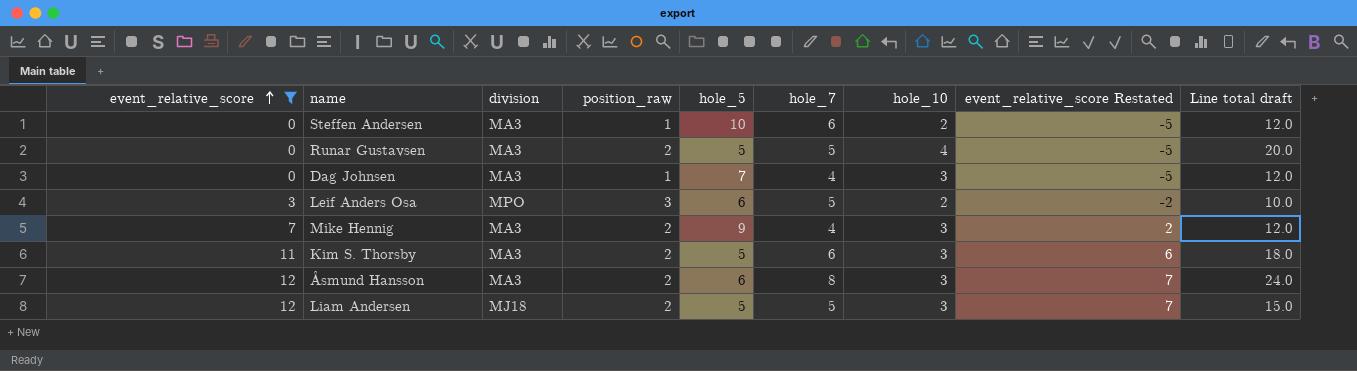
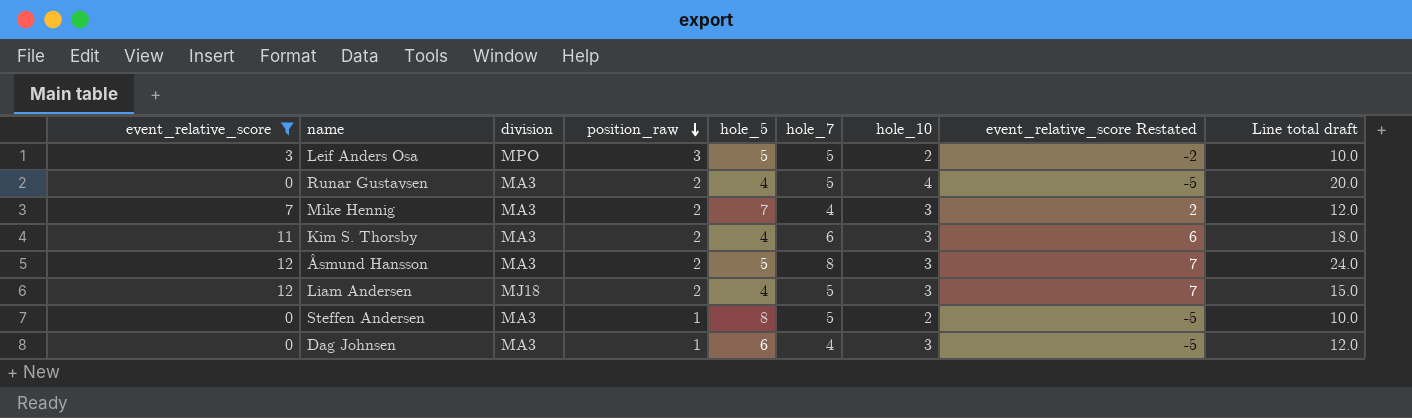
row order: event_relative_score ascending -> position_raw descending
Leif Anders Osa | hole_5: 6 -> 5
Runar Gustavsen | hole_5: 5 -> 4
Mike Hennig | hole_5: 9 -> 7
Kim S. Thorsby | hole_5: 5 -> 4
Åsmund Hansson | hole_5: 6 -> 5
Liam Andersen | hole_5: 5 -> 4
Steffen Andersen | hole_5: 10 -> 8
Steffen Andersen | hole_7: 6 -> 5
Steffen Andersen | Line total draft: 12.0 -> 10.0
Dag Johnsen | hole_5: 7 -> 6

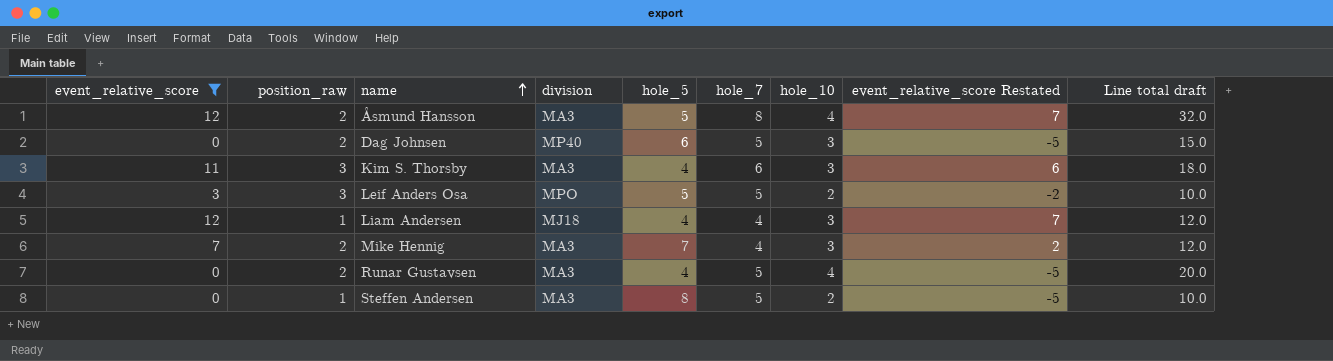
row order: position_raw descending -> name ascending
column position_raw | position: 4 -> 2
Åsmund Hansson | hole_10: 3 -> 4
Åsmund Hansson | Line total draft: 24.0 -> 32.0
Dag Johnsen | position_raw: 1 -> 2
Dag Johnsen | division: MA3 -> MP40
Dag Johnsen | hole_7: 4 -> 5
Dag Johnsen | Line total draft: 12.0 -> 15.0
Kim S. Thorsby | position_raw: 2 -> 3
Liam Andersen | position_raw: 2 -> 1
Liam Andersen | hole_7: 5 -> 4
Liam Andersen | Line total draft: 15.0 -> 12.0

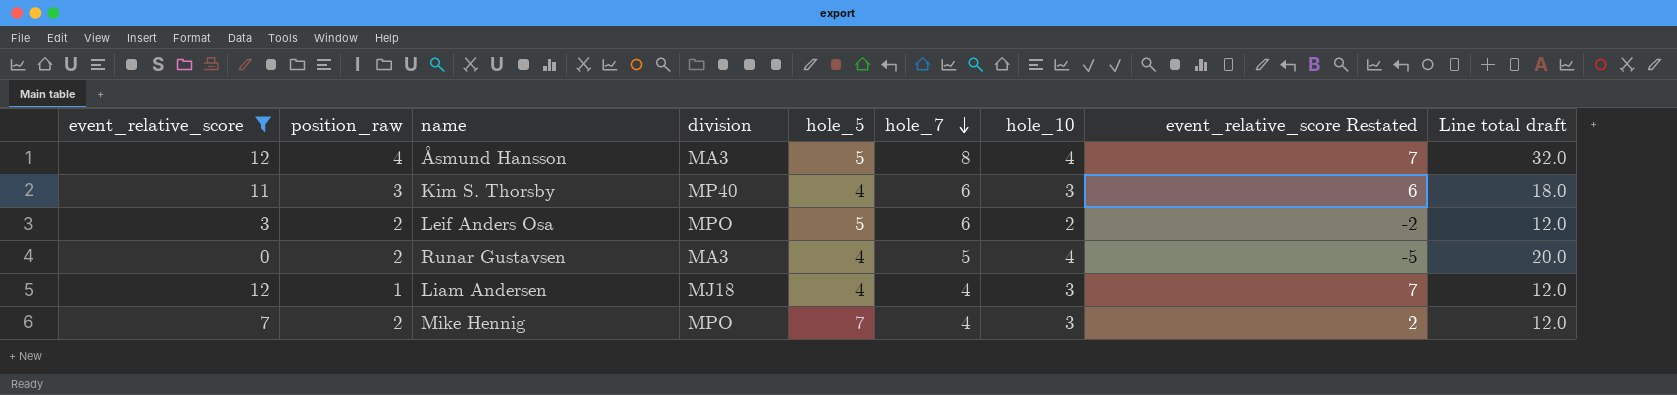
row order: name ascending -> hole_7 descending
row Dag Johnsen: 0 | 2 | MP40 | 6 | 5 | 3 | -5 | 15.0 -> none
row Steffen Andersen: 0 | 1 | MA3 | 8 | 5 | 2 | -5 | 10.0 -> none
Åsmund Hansson | position_raw: 2 -> 4
Kim S. Thorsby | division: MA3 -> MP40
Leif Anders Osa | position_raw: 3 -> 2
Leif Anders Osa | hole_7: 5 -> 6
Leif Anders Osa | Line total draft: 10.0 -> 12.0
Mike Hennig | division: MA3 -> MPO

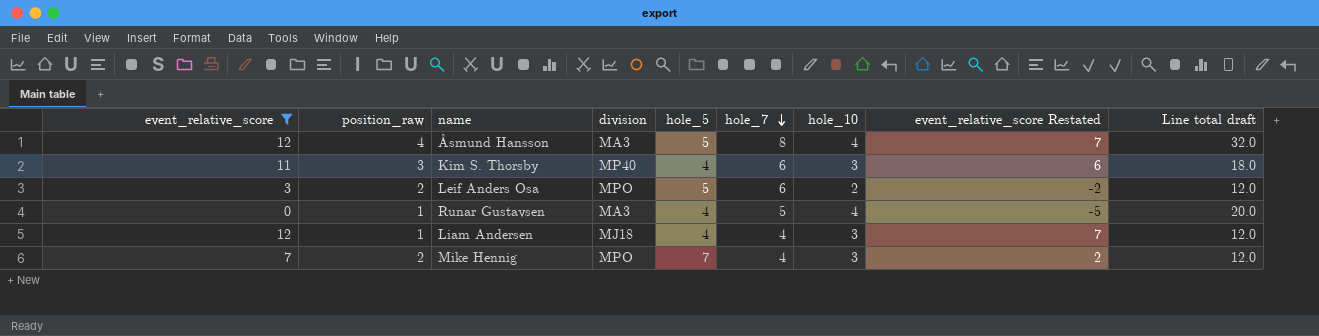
Runar Gustavsen | position_raw: 2 -> 1

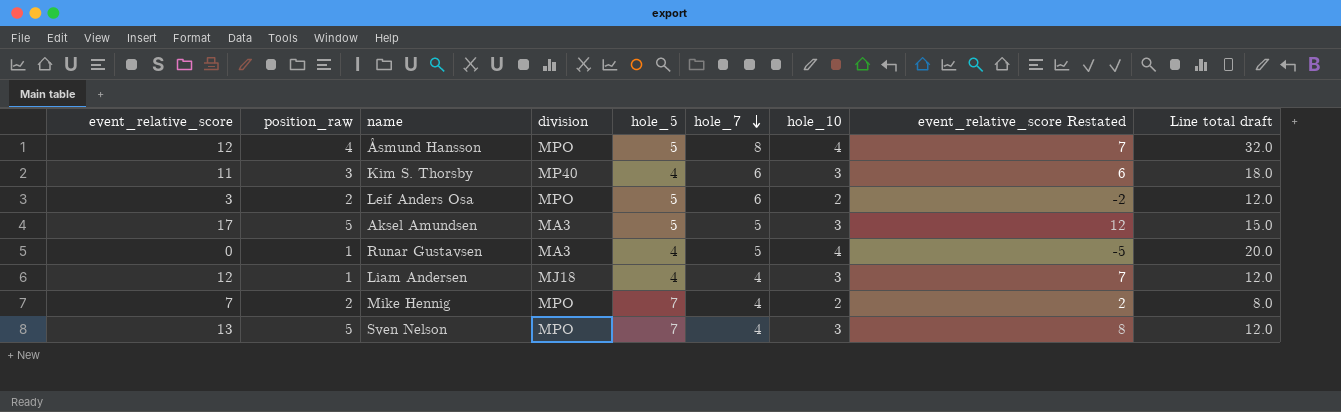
filter: event_relative_score <= 12 -> none
Åsmund Hansson | division: MA3 -> MPO
Mike Hennig | hole_10: 3 -> 2
Mike Hennig | Line total draft: 12.0 -> 8.0

